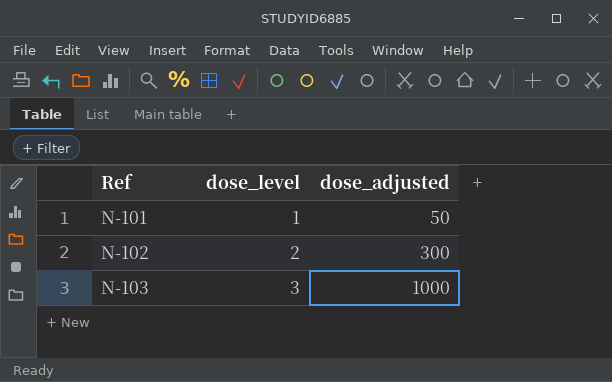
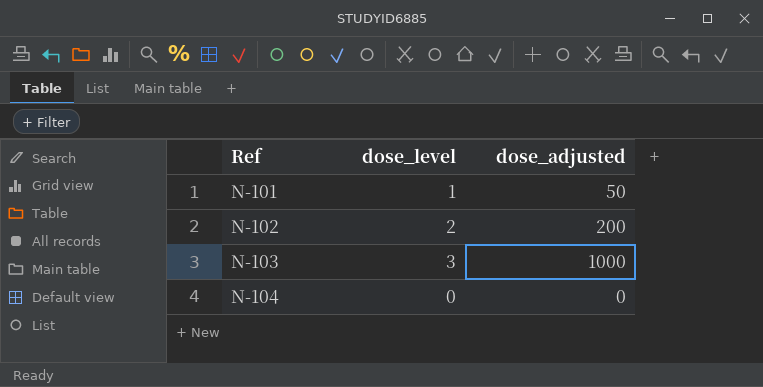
N-102 | dose_adjusted: 300 -> 200
row N-104: none -> 0 | 0

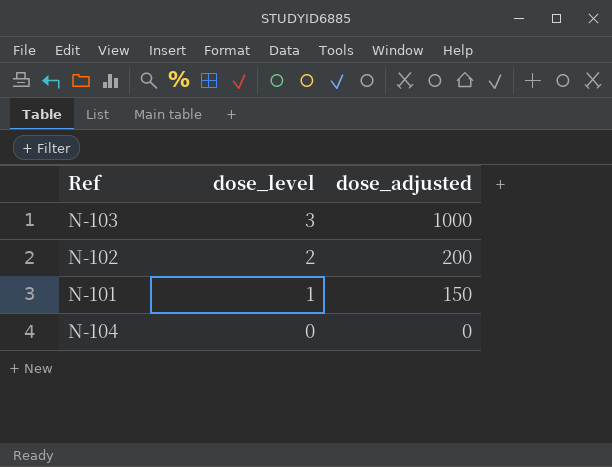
row order: Ref ascending -> dose_level descending
N-101 | dose_adjusted: 50 -> 150

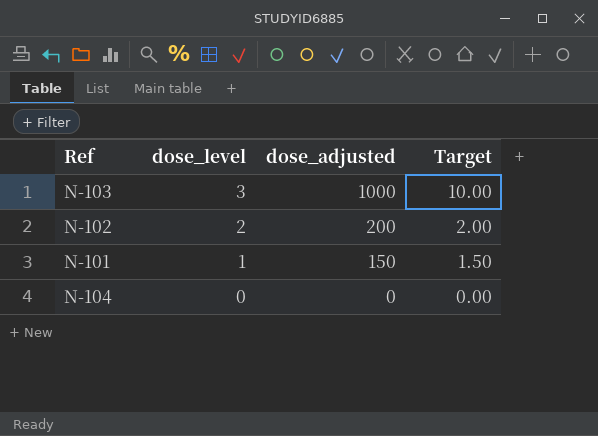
column Target | formula: none -> [dose_adjusted] * 0.01

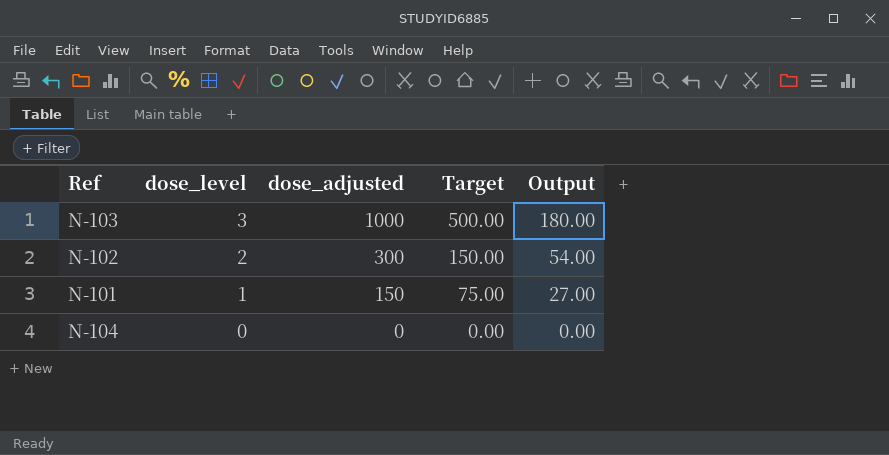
column Target | formula: [dose_adjusted] * 0.01 -> [dose_adjusted] * 0.5
column Output | formula: none -> [dose_adjusted] * 0.18
N-102 | dose_adjusted: 200 -> 300

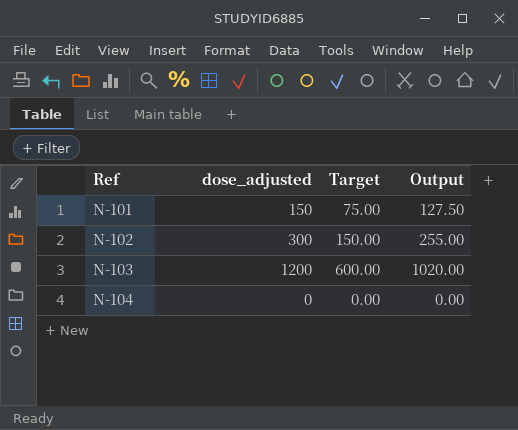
row order: dose_level descending -> Ref ascending
column dose_level | position: 2 -> none
column Output | formula: [dose_adjusted] * 0.18 -> [dose_adjusted] * 0.85
N-103 | dose_adjusted: 1000 -> 1200
N-103 | Target: 500.00 -> 600.00

